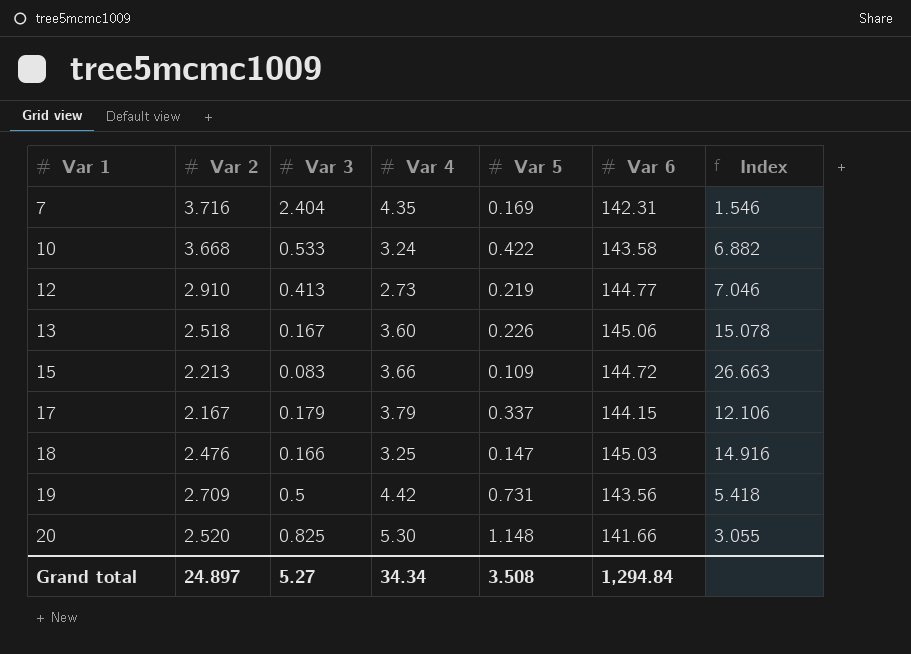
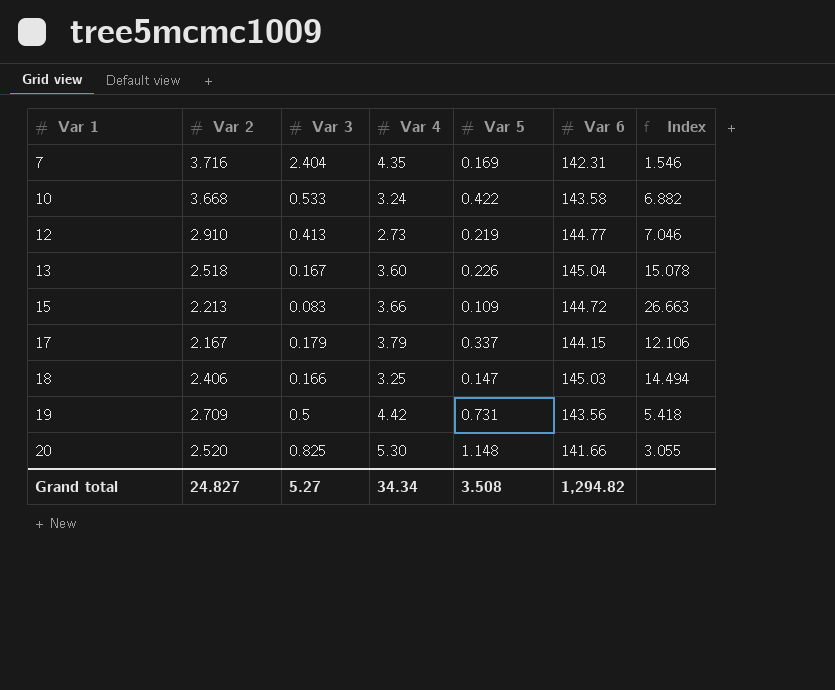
13 | Var 6: 145.06 -> 145.04
18 | Var 2: 2.476 -> 2.406
18 | Index: 14.916 -> 14.494
Grand total | Var 2: 24.897 -> 24.827
Grand total | Var 6: 1,294.84 -> 1,294.82

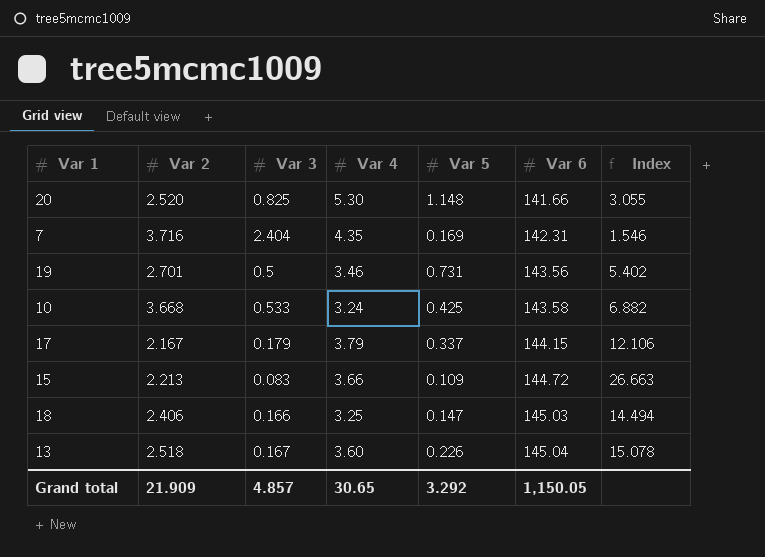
row order: Var 1 ascending -> Var 6 ascending
row 12: 2.910 | 0.413 | 2.73 | 0.219 | 144.77 | 7.046 -> none
19 | Var 2: 2.709 -> 2.701
19 | Var 4: 4.42 -> 3.46
19 | Index: 5.418 -> 5.402
10 | Var 5: 0.422 -> 0.425
Grand total | Var 2: 24.827 -> 21.909
Grand total | Var 3: 5.27 -> 4.857
Grand total | Var 4: 34.34 -> 30.65
Grand total | Var 5: 3.508 -> 3.292
Grand total | Var 6: 1,294.82 -> 1,150.05

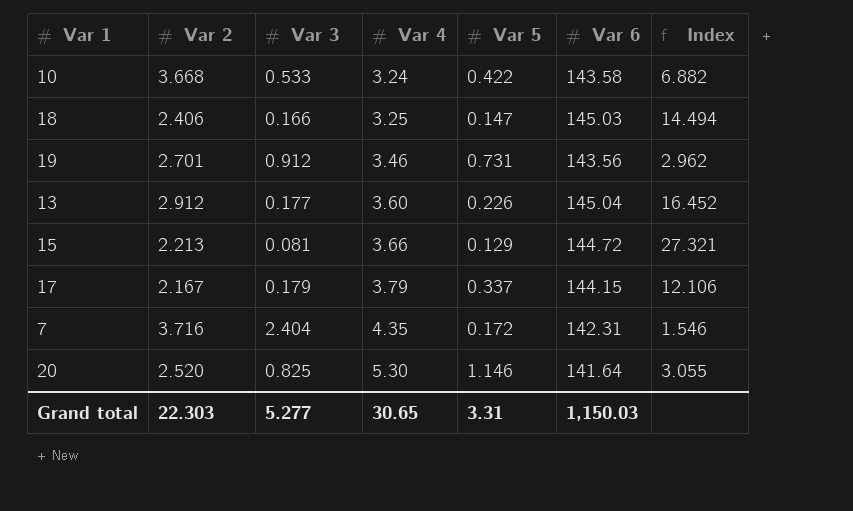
row order: Var 6 ascending -> Var 4 ascending
10 | Var 5: 0.425 -> 0.422
19 | Var 3: 0.5 -> 0.912
19 | Index: 5.402 -> 2.962
13 | Var 2: 2.518 -> 2.912
13 | Var 3: 0.167 -> 0.177
13 | Index: 15.078 -> 16.452
15 | Var 3: 0.083 -> 0.081
15 | Var 5: 0.109 -> 0.129
15 | Index: 26.663 -> 27.321
7 | Var 5: 0.169 -> 0.172
20 | Var 5: 1.148 -> 1.146
20 | Var 6: 141.66 -> 141.64
Grand total | Var 2: 21.909 -> 22.303
Grand total | Var 3: 4.857 -> 5.277
Grand total | Var 5: 3.292 -> 3.31
Grand total | Var 6: 1,150.05 -> 1,150.03

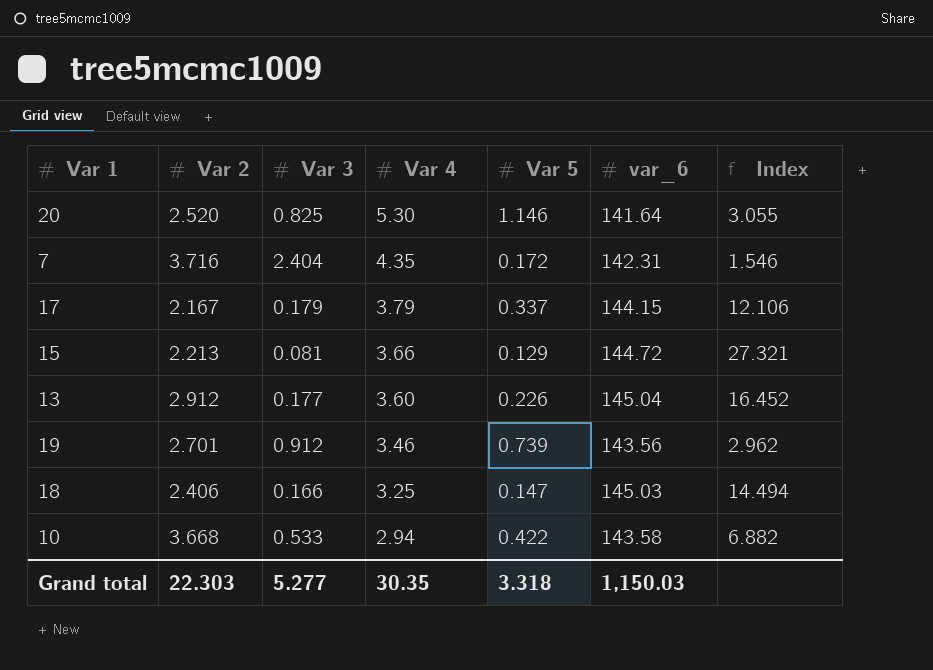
row order: Var 4 ascending -> Var 4 descending
column name: Var 6 -> var_6
19 | Var 5: 0.731 -> 0.739
10 | Var 4: 3.24 -> 2.94
Grand total | Var 4: 30.65 -> 30.35
Grand total | Var 5: 3.31 -> 3.318

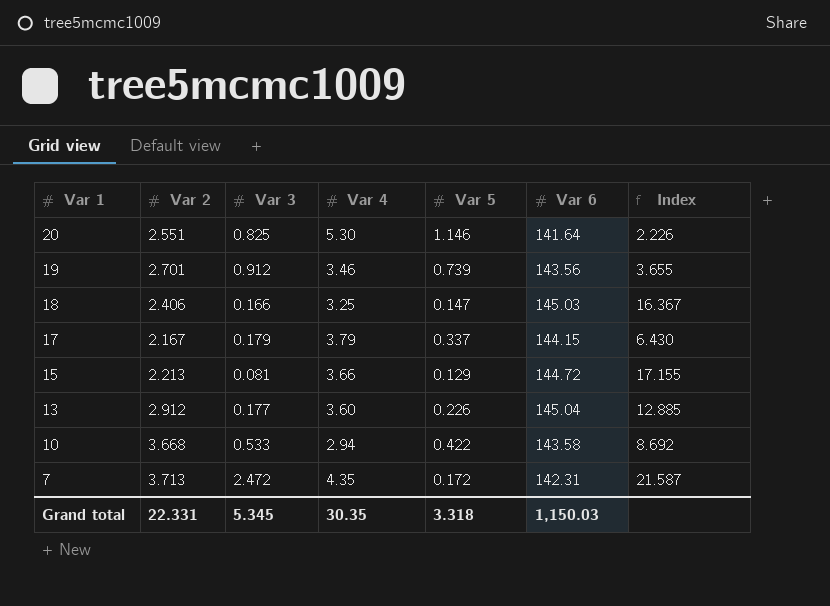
row order: Var 4 descending -> Var 1 descending
column name: var_6 -> Var 6
column Index | formula: [Var 2] / [Var 3] -> [Var 2] / [Var 5]
20 | Var 2: 2.520 -> 2.551
7 | Var 2: 3.716 -> 3.713
7 | Var 3: 2.404 -> 2.472
Grand total | Var 2: 22.303 -> 22.331
Grand total | Var 3: 5.277 -> 5.345

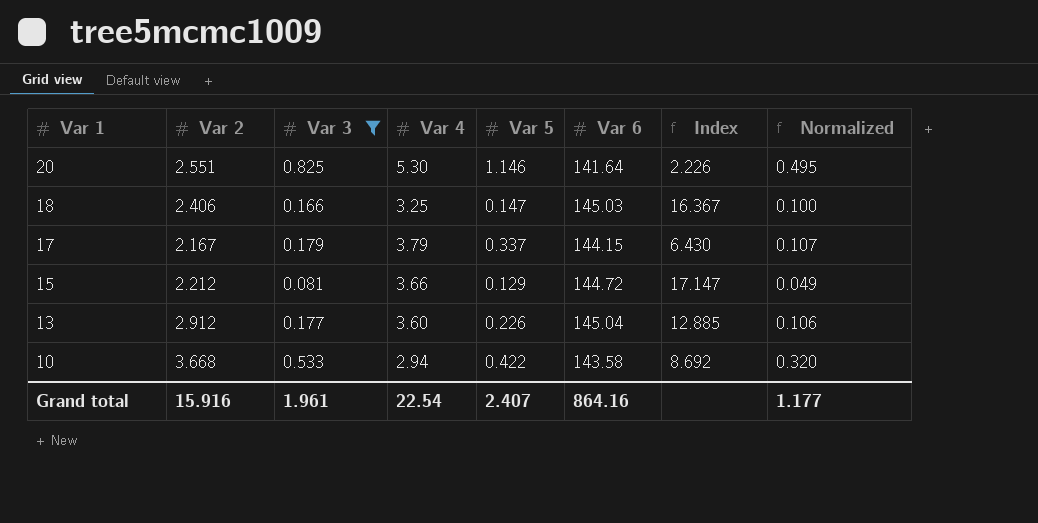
filter: none -> Var 3 <= 0.825
column Normalized | formula: none -> [Var 3] * 0.6
15 | Var 2: 2.213 -> 2.212
15 | Index: 17.155 -> 17.147
Grand total | Var 2: 22.331 -> 15.916
Grand total | Var 3: 5.345 -> 1.961
Grand total | Var 4: 30.35 -> 22.54
Grand total | Var 5: 3.318 -> 2.407
Grand total | Var 6: 1,150.03 -> 864.16

